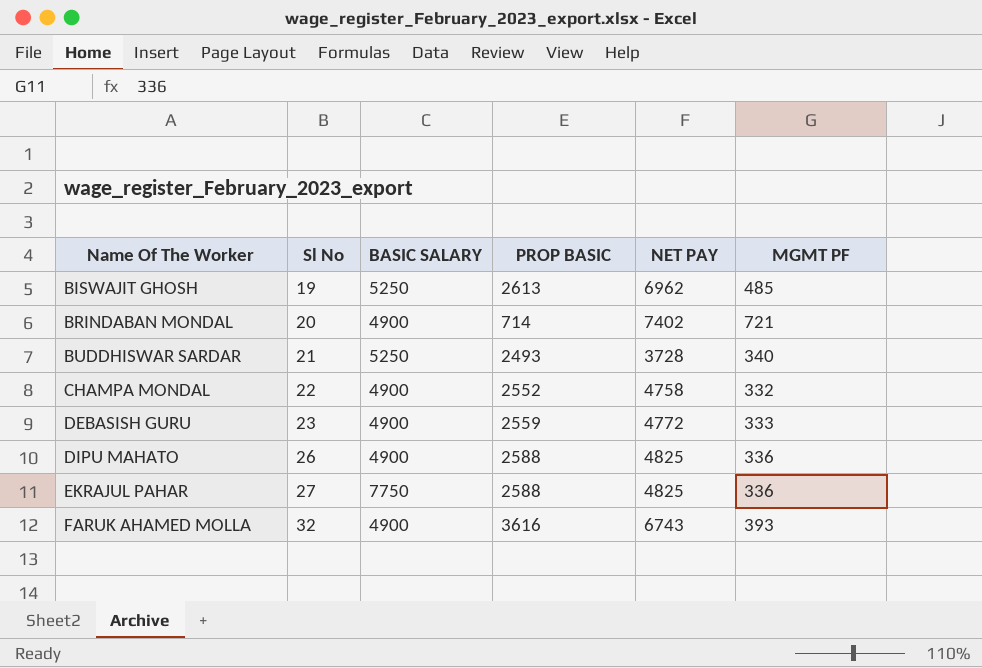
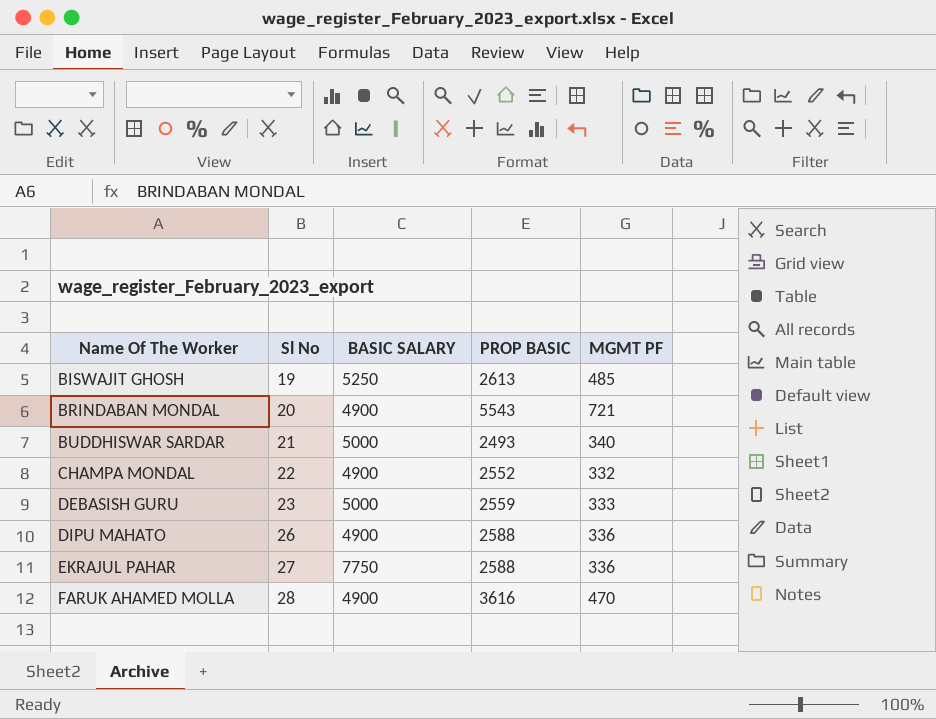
column NET PAY | position: 5 -> none
BRINDABAN MONDAL | PROP BASIC: 714 -> 5543
BUDDHISWAR SARDAR | BASIC SALARY: 5250 -> 5000
DEBASISH GURU | BASIC SALARY: 4900 -> 5000
FARUK AHAMED MOLLA | Sl No: 32 -> 28
FARUK AHAMED MOLLA | MGMT PF: 393 -> 470

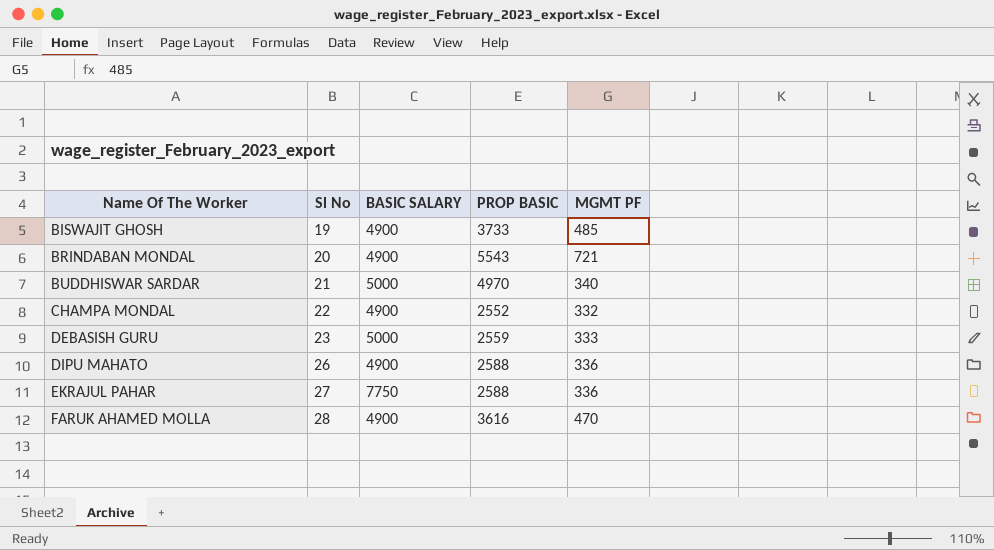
BISWAJIT GHOSH | BASIC SALARY: 5250 -> 4900
BISWAJIT GHOSH | PROP BASIC: 2613 -> 3733
BUDDHISWAR SARDAR | PROP BASIC: 2493 -> 4970

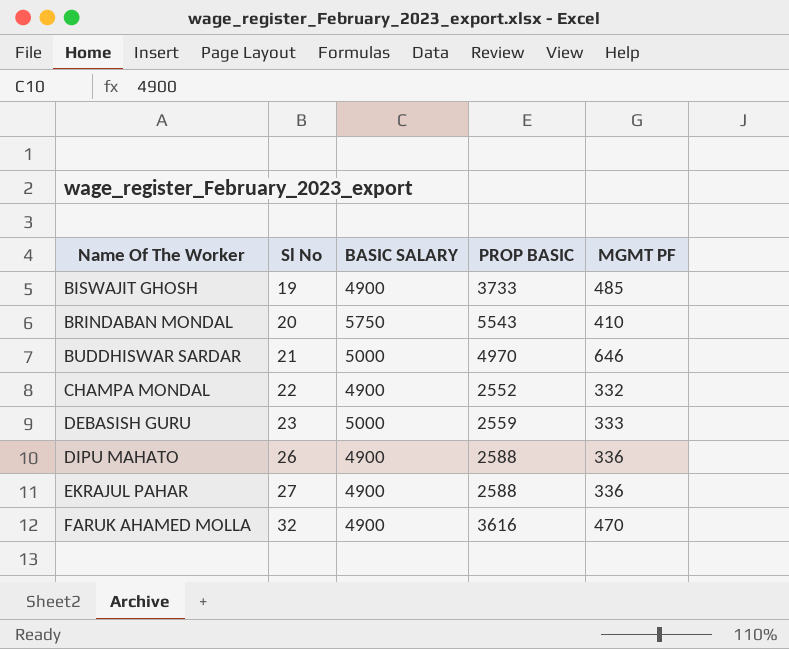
BRINDABAN MONDAL | BASIC SALARY: 4900 -> 5750
BRINDABAN MONDAL | MGMT PF: 721 -> 410
BUDDHISWAR SARDAR | MGMT PF: 340 -> 646
EKRAJUL PAHAR | BASIC SALARY: 7750 -> 4900
FARUK AHAMED MOLLA | Sl No: 28 -> 32

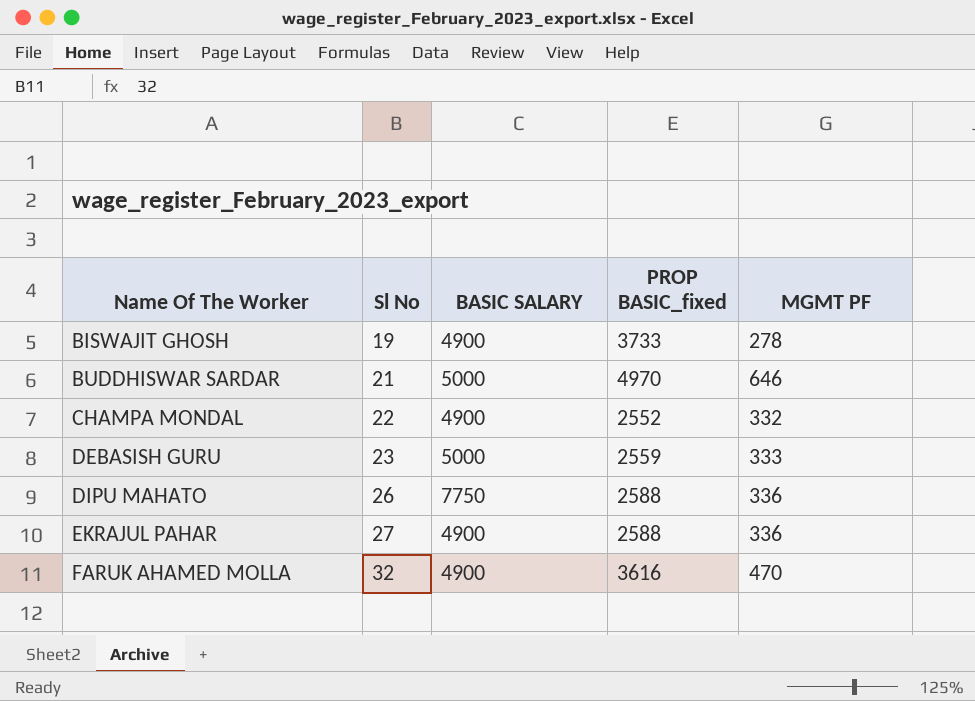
column name: PROP BASIC -> PROP BASIC_fixed
row BRINDABAN MONDAL: 20 | 5750 | 5543 | 410 -> none
BISWAJIT GHOSH | MGMT PF: 485 -> 278
DIPU MAHATO | BASIC SALARY: 4900 -> 7750

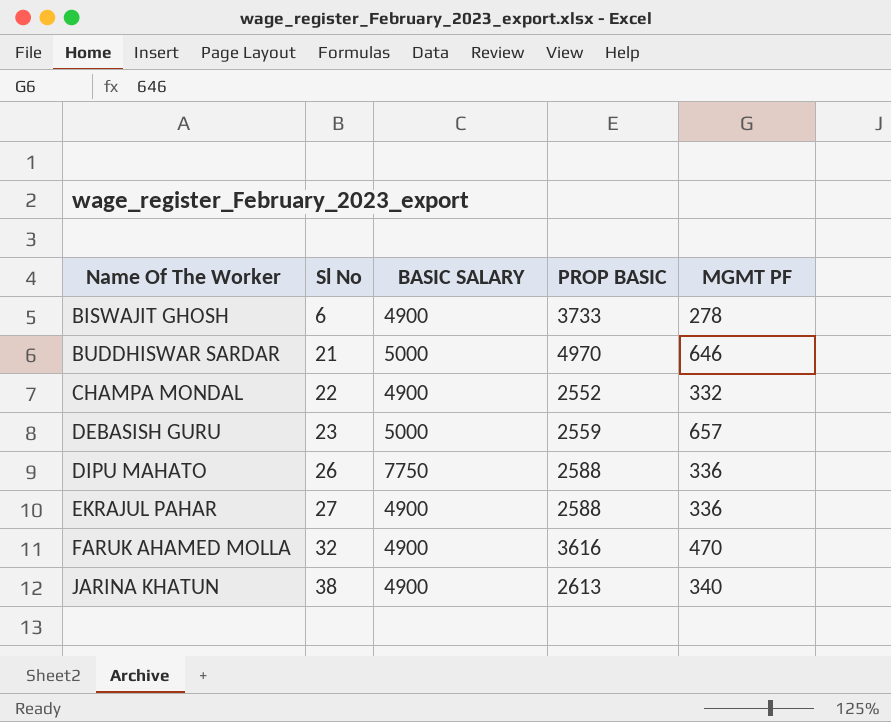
column name: PROP BASIC_fixed -> PROP BASIC
BISWAJIT GHOSH | Sl No: 19 -> 6
DEBASISH GURU | MGMT PF: 333 -> 657
row JARINA KHATUN: none -> 38 | 4900 | 2613 | 340

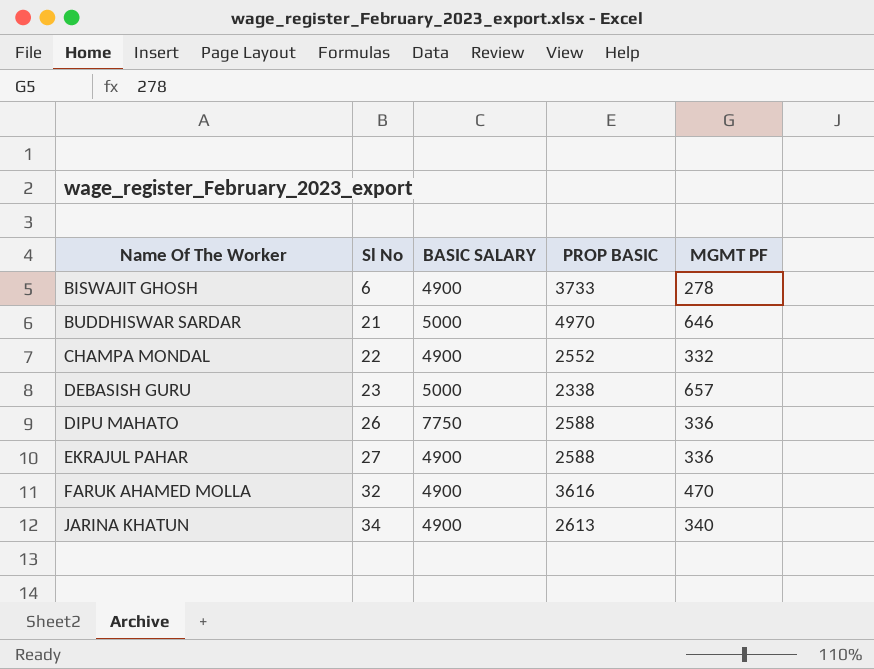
DEBASISH GURU | PROP BASIC: 2559 -> 2338
JARINA KHATUN | Sl No: 38 -> 34

